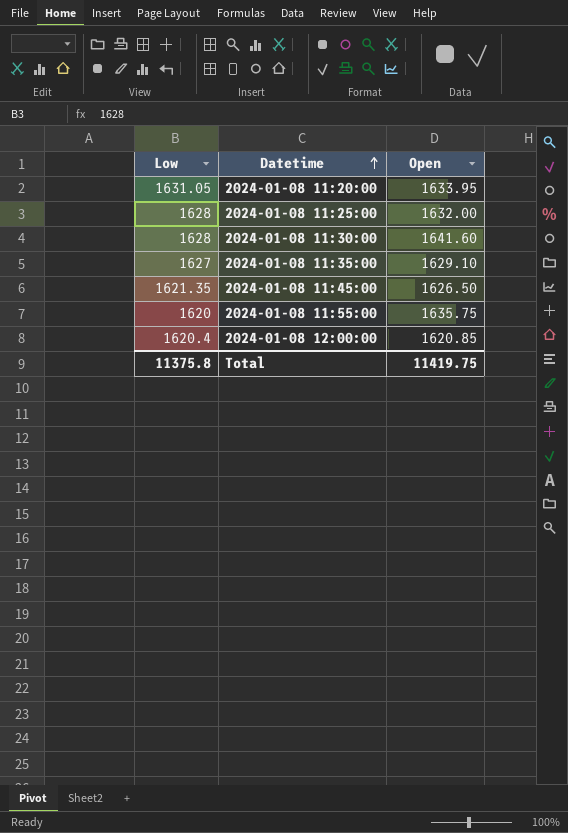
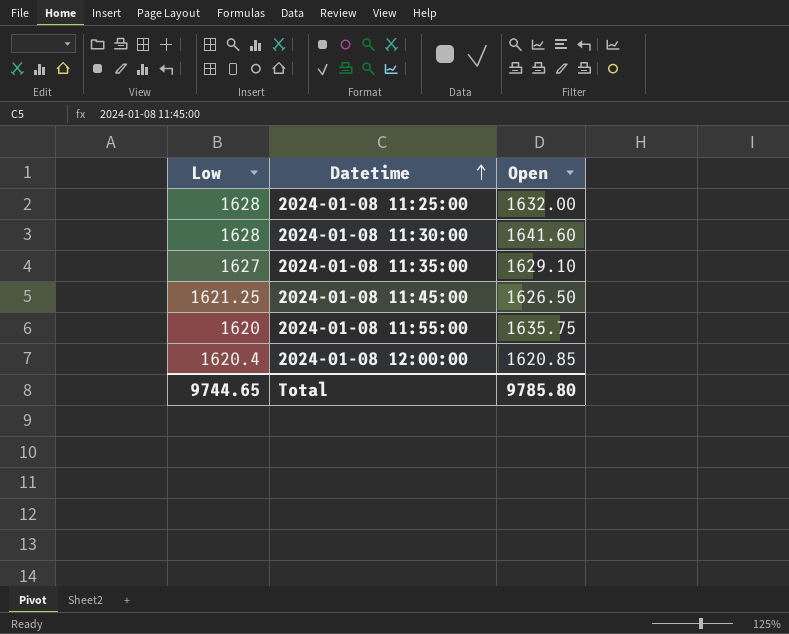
row 2024-01-08 11:20:00: 1631.05 | 1633.95 -> none
2024-01-08 11:45:00 | Low: 1621.35 -> 1621.25
Total | Low: 11375.8 -> 9744.65
Total | Open: 11419.75 -> 9785.80

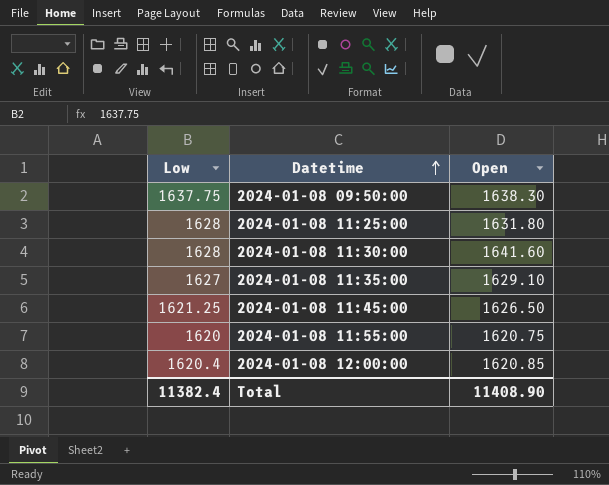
row 2024-01-08 09:50:00: none -> 1637.75 | 1638.30
2024-01-08 11:25:00 | Open: 1632.00 -> 1631.80
2024-01-08 11:55:00 | Open: 1635.75 -> 1620.75
Total | Low: 9744.65 -> 11382.4
Total | Open: 9785.80 -> 11408.90

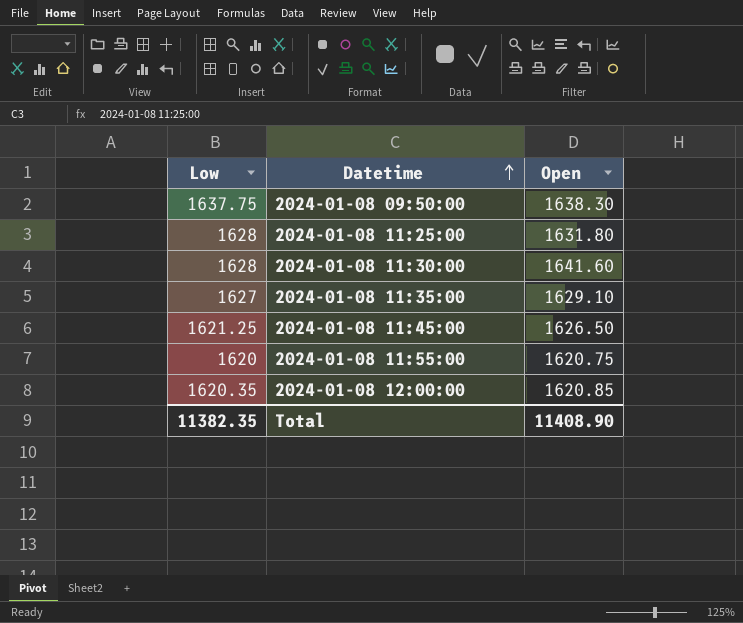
2024-01-08 12:00:00 | Low: 1620.4 -> 1620.35
Total | Low: 11382.4 -> 11382.35

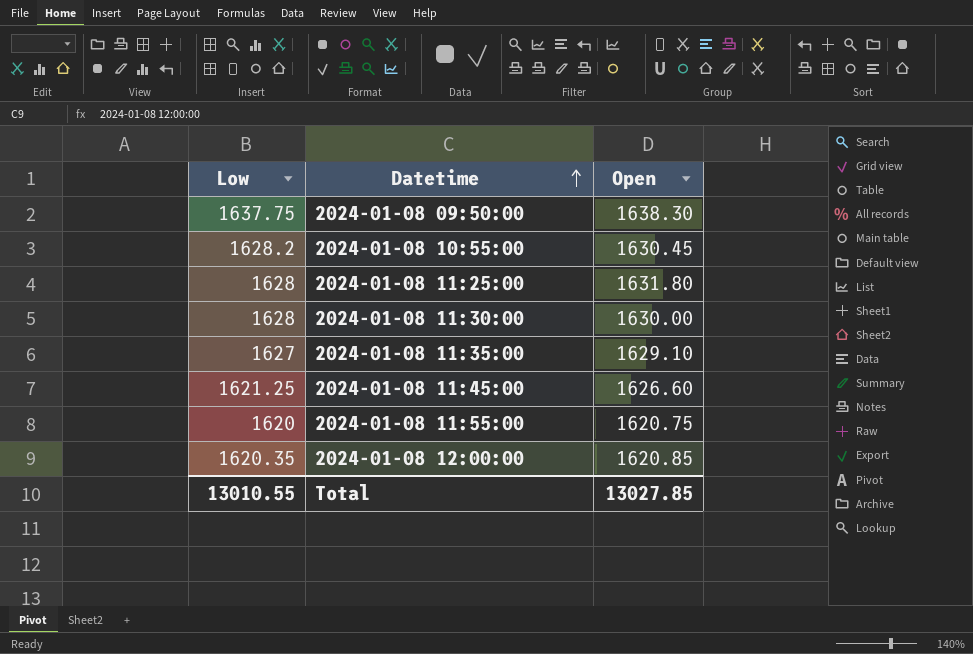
row 2024-01-08 10:55:00: none -> 1628.2 | 1630.45
2024-01-08 11:30:00 | Open: 1641.60 -> 1630.00
2024-01-08 11:45:00 | Open: 1626.50 -> 1626.60
Total | Low: 11382.35 -> 13010.55
Total | Open: 11408.90 -> 13027.85

